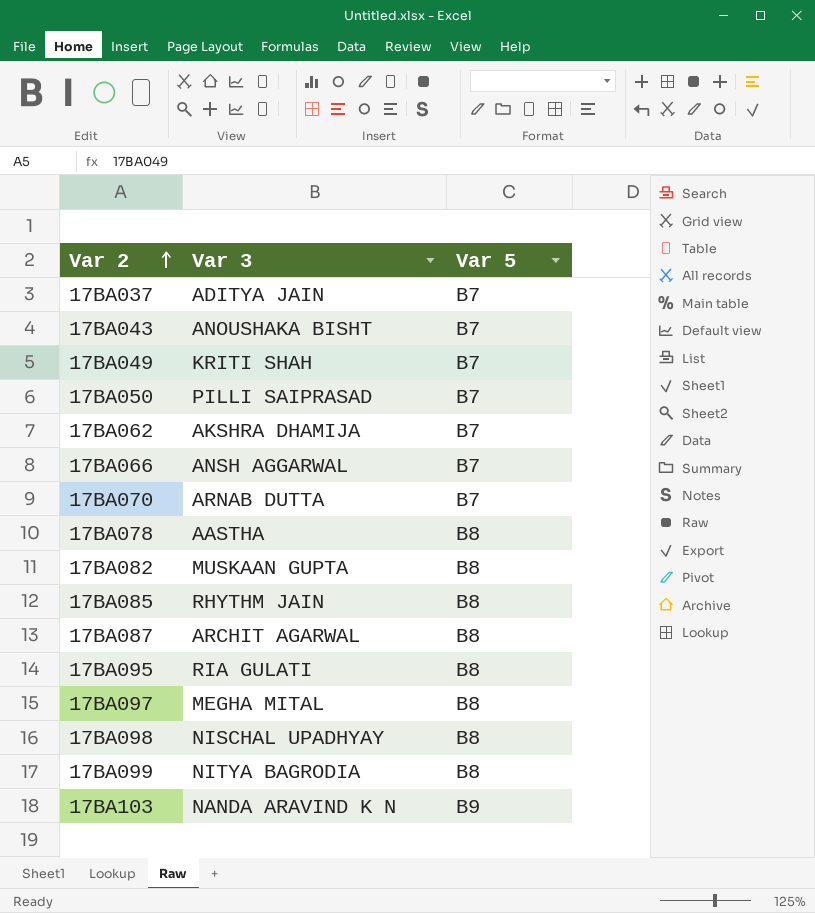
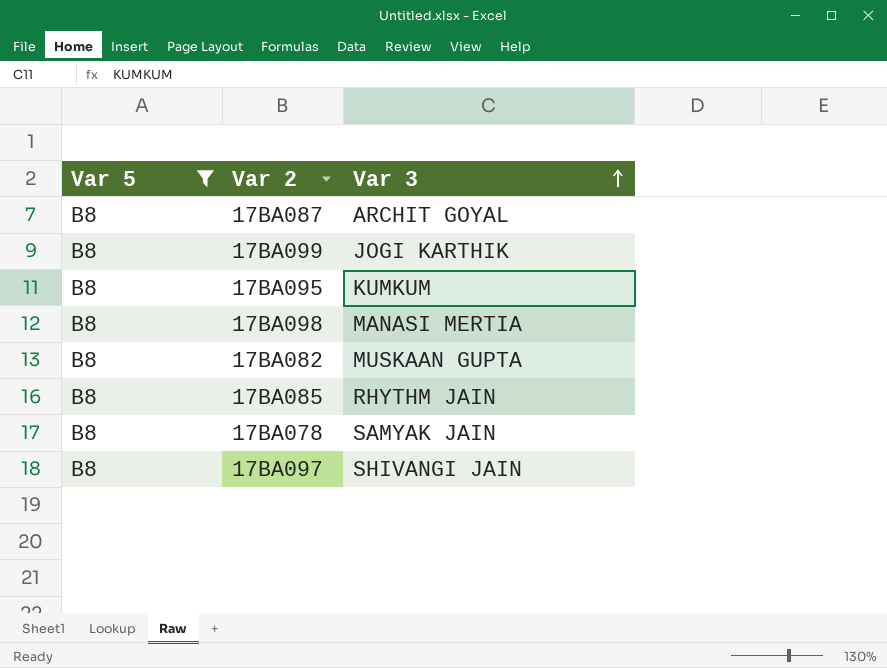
filter: none -> Var 5 = B8
row order: Var 2 ascending -> Var 3 ascending
column Var 5 | position: 3 -> 1
17BA087 | Var 3: ARCHIT AGARWAL -> ARCHIT GOYAL
17BA099 | Var 3: NITYA BAGRODIA -> JOGI KARTHIK
17BA095 | Var 3: RIA GULATI -> KUMKUM
17BA098 | Var 3: NISCHAL UPADHYAY -> MANASI MERTIA
17BA078 | Var 3: AASTHA -> SAMYAK JAIN
17BA097 | Var 3: MEGHA MITAL -> SHIVANGI JAIN

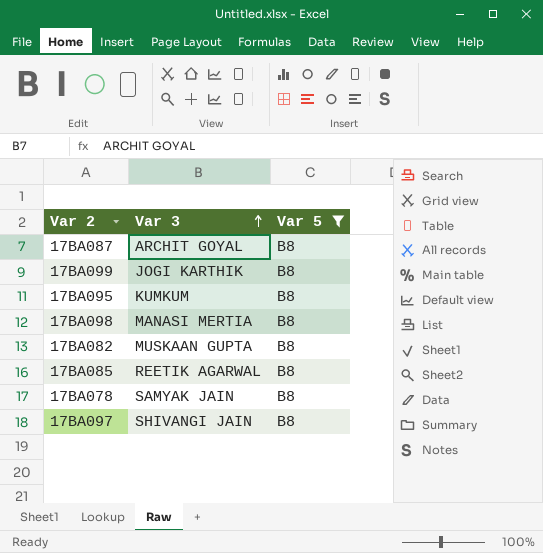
column Var 5 | position: 1 -> 3
17BA085 | Var 3: RHYTHM JAIN -> REETIK AGARWAL

